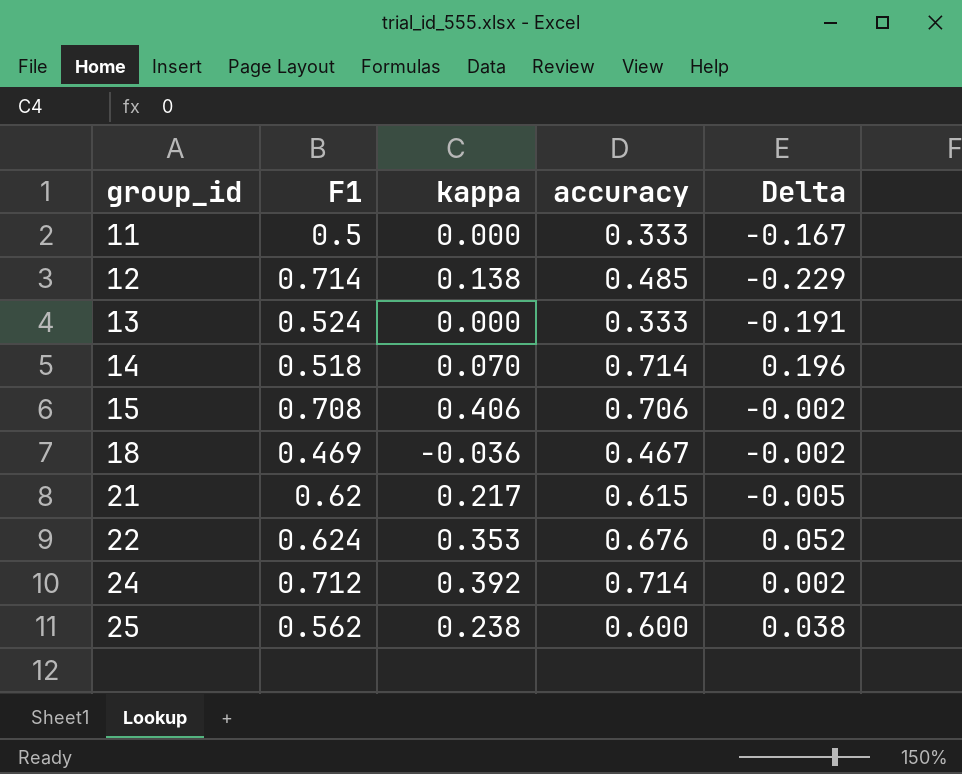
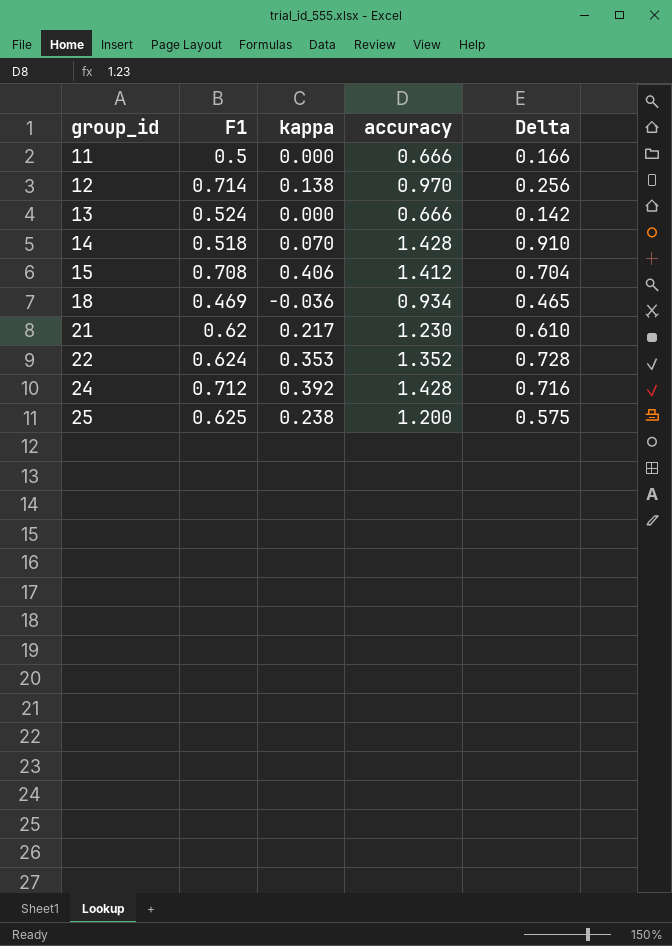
11 | accuracy: 0.333 -> 0.666
11 | Delta: -0.167 -> 0.166
12 | accuracy: 0.485 -> 0.970
12 | Delta: -0.229 -> 0.256
13 | accuracy: 0.333 -> 0.666
13 | Delta: -0.191 -> 0.142
14 | accuracy: 0.714 -> 1.428
14 | Delta: 0.196 -> 0.910
15 | accuracy: 0.706 -> 1.412
15 | Delta: -0.002 -> 0.704
18 | accuracy: 0.467 -> 0.934
18 | Delta: -0.002 -> 0.465
21 | accuracy: 0.615 -> 1.230
21 | Delta: -0.005 -> 0.610
22 | accuracy: 0.676 -> 1.352
22 | Delta: 0.052 -> 0.728
24 | accuracy: 0.714 -> 1.428
24 | Delta: 0.002 -> 0.716
25 | F1: 0.562 -> 0.625
25 | accuracy: 0.600 -> 1.200
25 | Delta: 0.038 -> 0.575

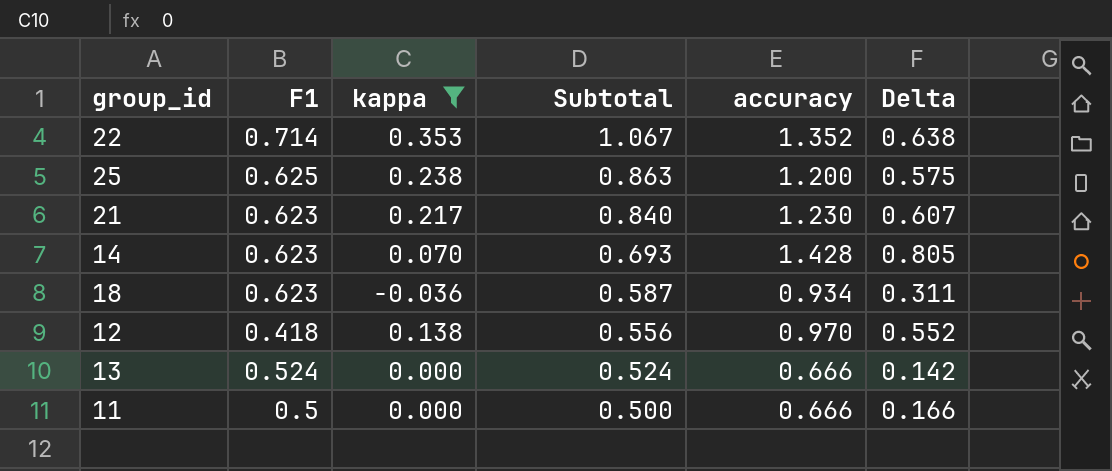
filter: none -> kappa <= 0.353
row order: group_id ascending -> Subtotal descending
column Subtotal | formula: none -> [F1] + [kappa]
22 | F1: 0.624 -> 0.714
22 | Delta: 0.728 -> 0.638
21 | F1: 0.62 -> 0.623
21 | Delta: 0.610 -> 0.607
14 | F1: 0.518 -> 0.623
14 | Delta: 0.910 -> 0.805
18 | F1: 0.469 -> 0.623
18 | Delta: 0.465 -> 0.311
12 | F1: 0.714 -> 0.418
12 | Delta: 0.256 -> 0.552

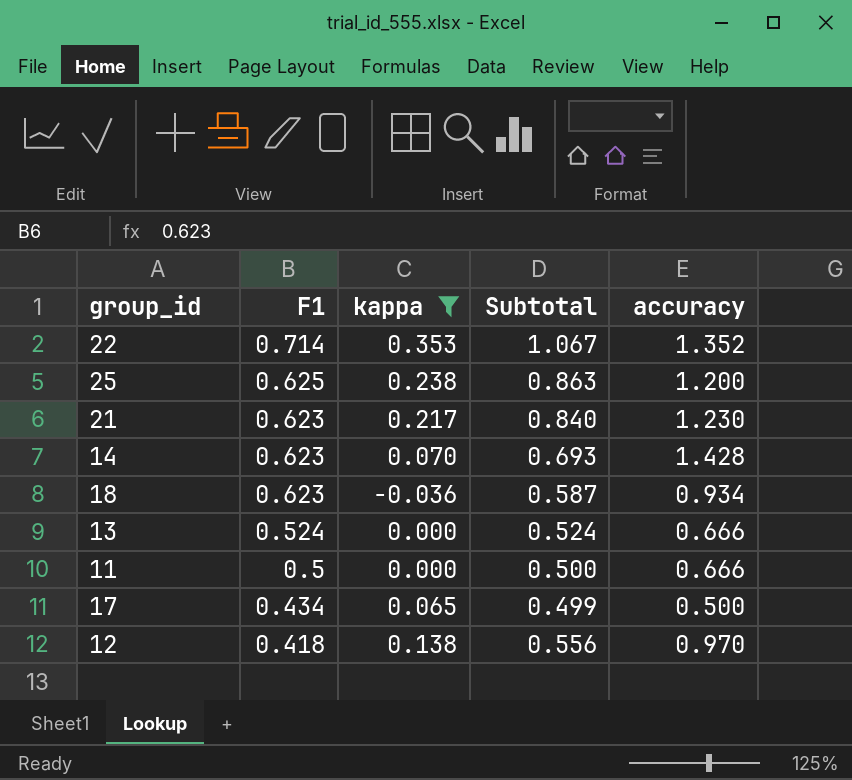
row order: Subtotal descending -> F1 descending
column Delta | formula: [accuracy] - [F1] -> none
row 17: none -> 0.434 | 0.065 | 0.499 | 0.500

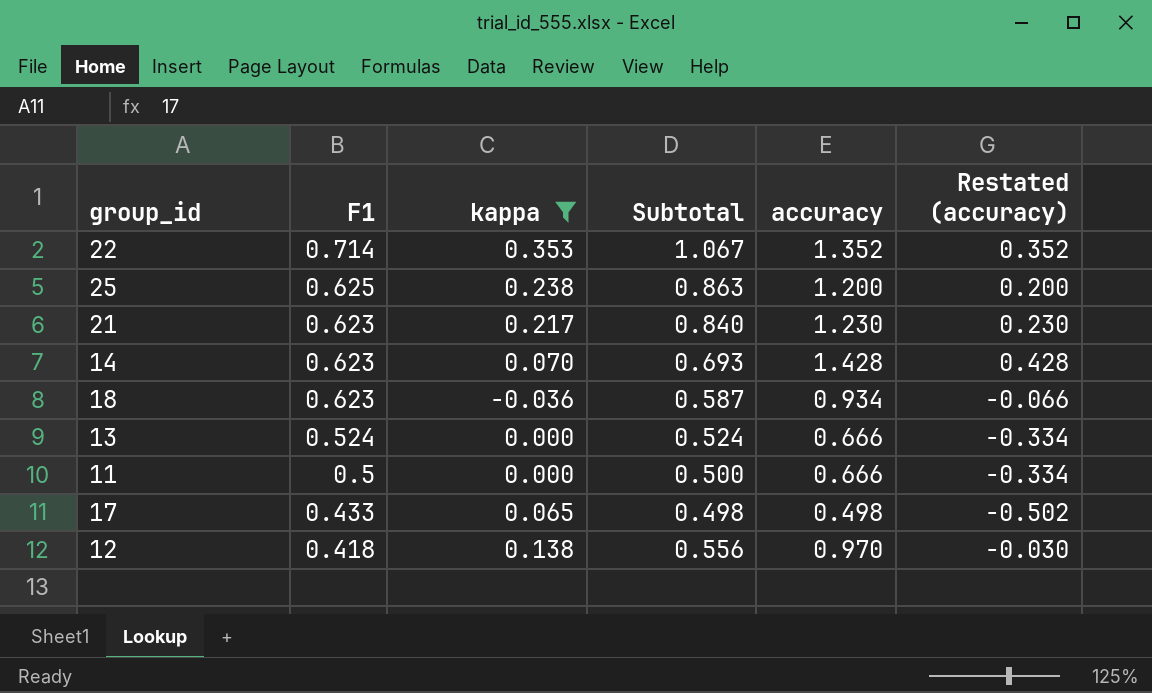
column Restated (accuracy) | formula: none -> [accuracy] - 1
17 | F1: 0.434 -> 0.433
17 | Subtotal: 0.499 -> 0.498
17 | accuracy: 0.500 -> 0.498

